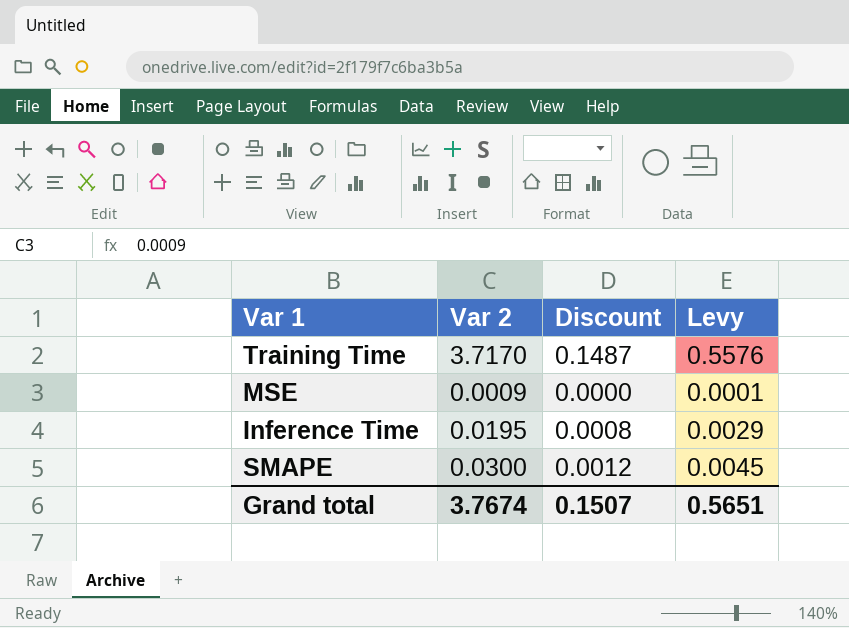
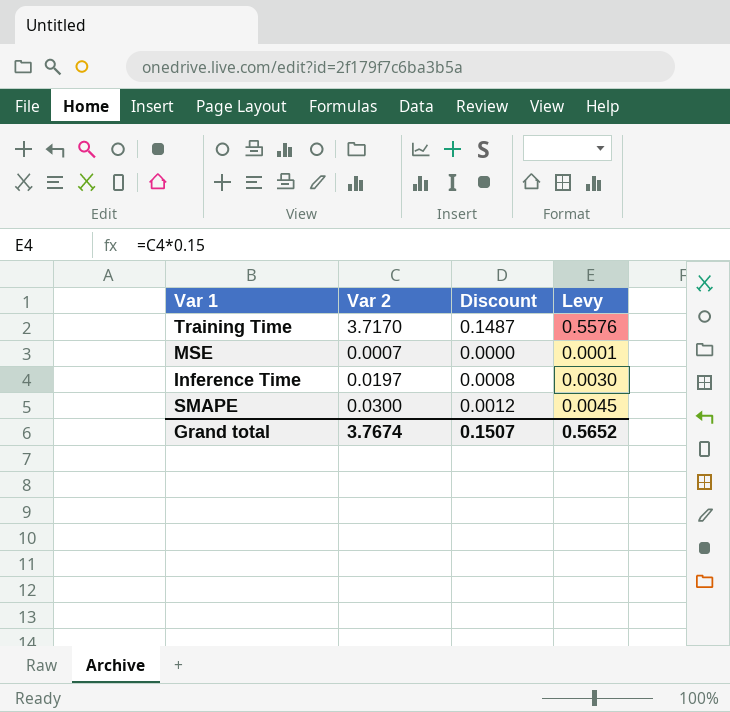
MSE | Var 2: 0.0009 -> 0.0007
Inference Time | Var 2: 0.0195 -> 0.0197
Inference Time | Levy: 0.0029 -> 0.0030
Grand total | Levy: 0.5651 -> 0.5652

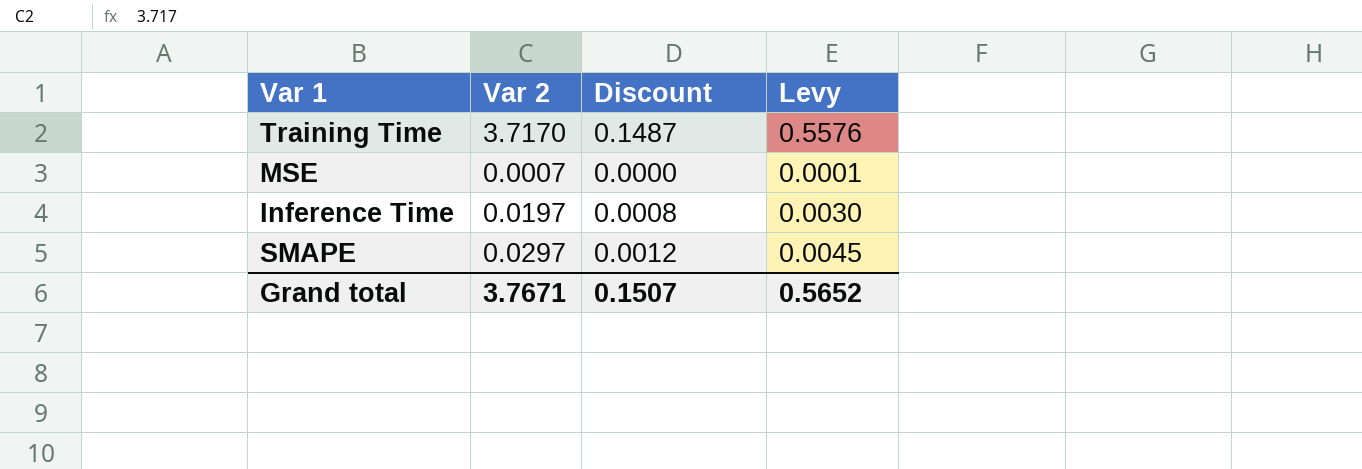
SMAPE | Var 2: 0.0300 -> 0.0297
Grand total | Var 2: 3.7674 -> 3.7671

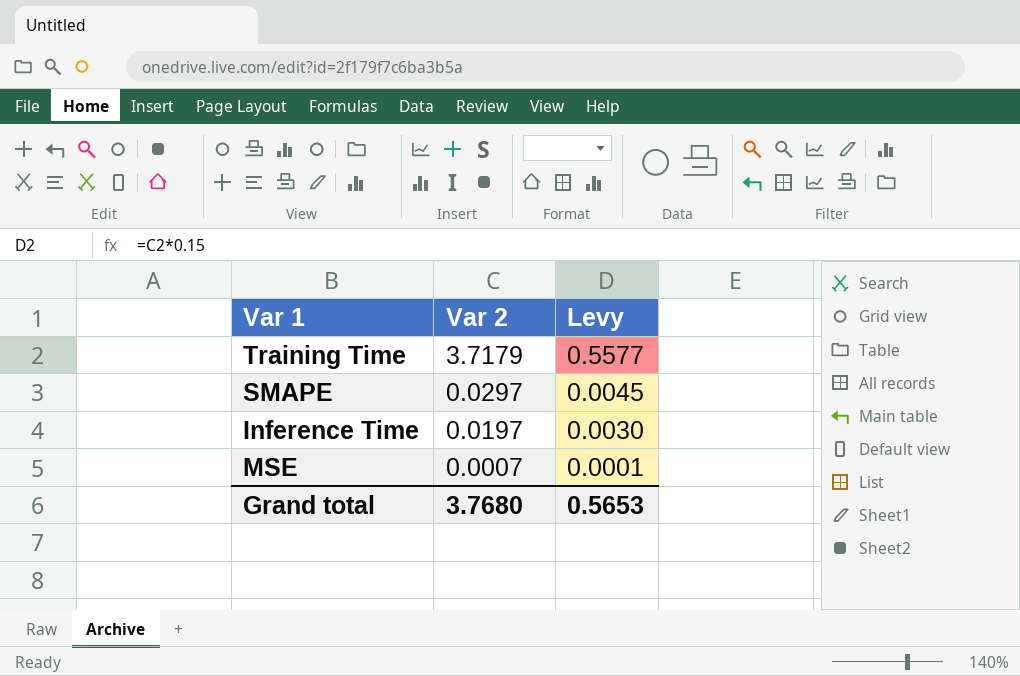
row order: none -> Var 2 descending
column Discount | formula: [Var 2] * 0.04 -> none
Training Time | Var 2: 3.7170 -> 3.7179
Training Time | Levy: 0.5576 -> 0.5577
Grand total | Var 2: 3.7671 -> 3.7680
Grand total | Levy: 0.5652 -> 0.5653

